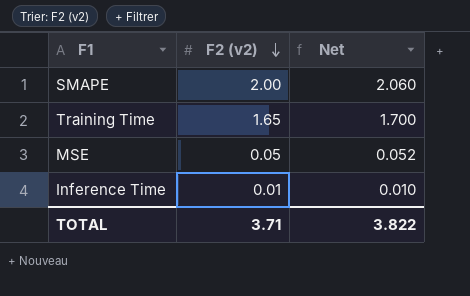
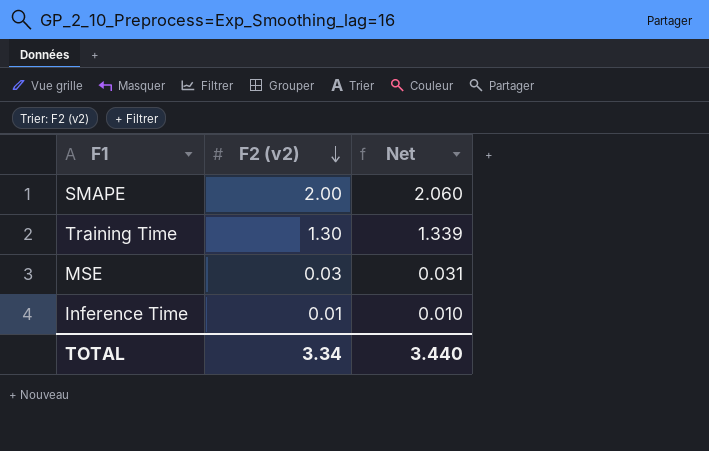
Training Time | F2 (v2): 1.65 -> 1.30
Training Time | Net: 1.700 -> 1.339
MSE | F2 (v2): 0.05 -> 0.03
MSE | Net: 0.052 -> 0.031
TOTAL | F2 (v2): 3.71 -> 3.34
TOTAL | Net: 3.822 -> 3.440

